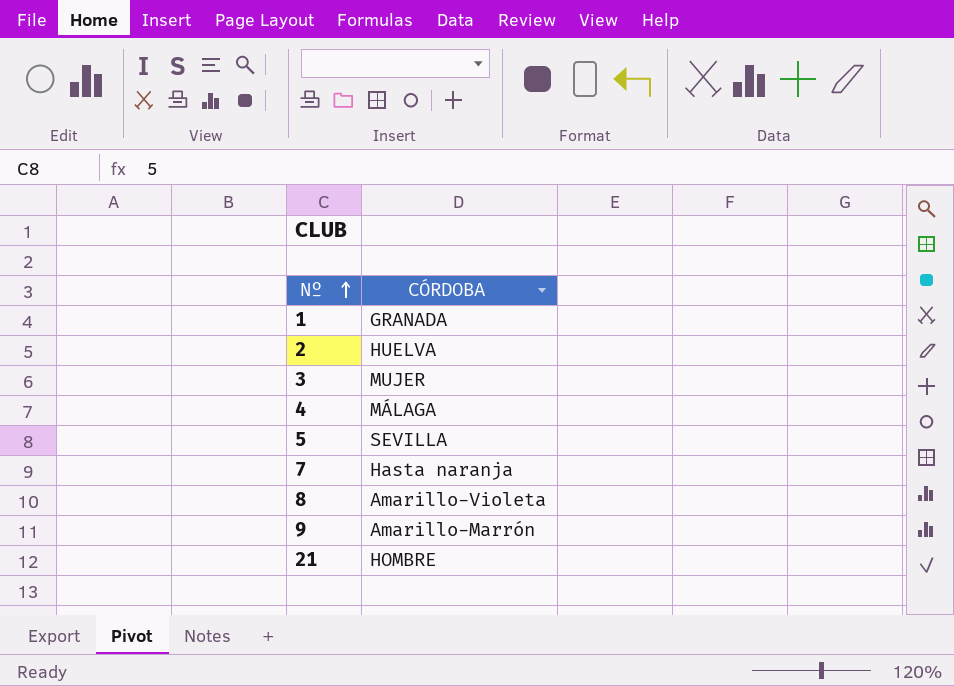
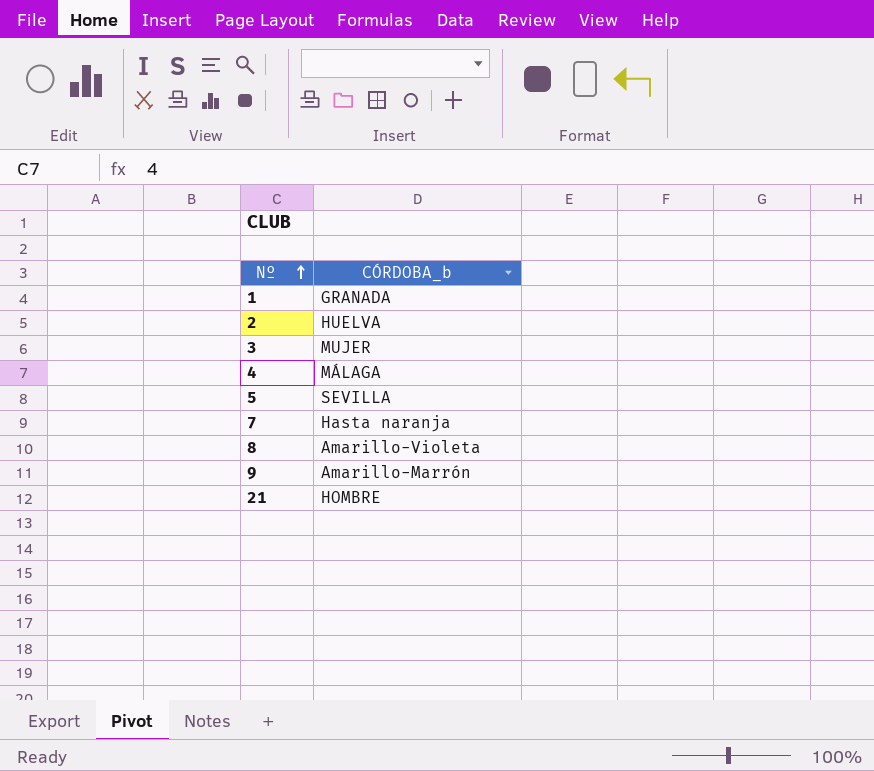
column name: CÓRDOBA -> CÓRDOBA_b

